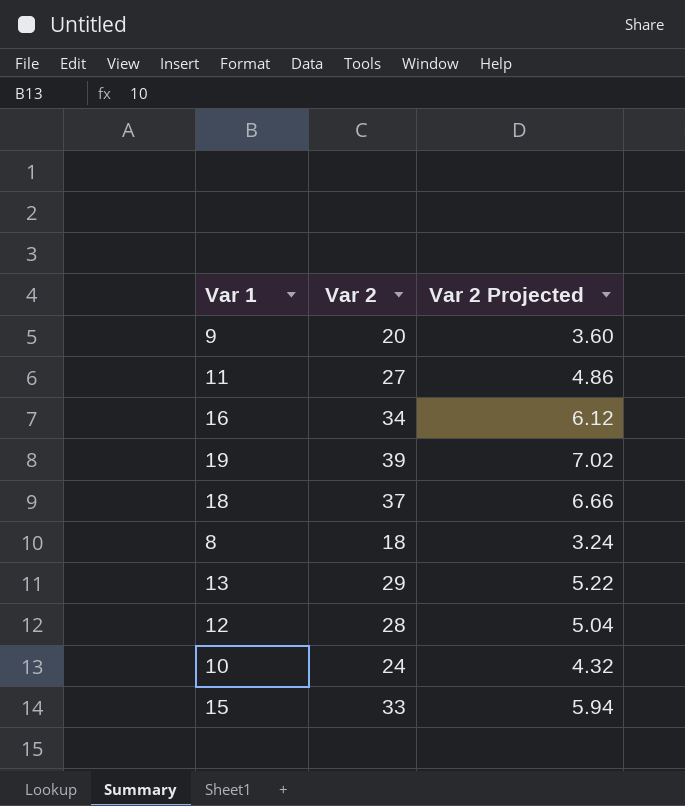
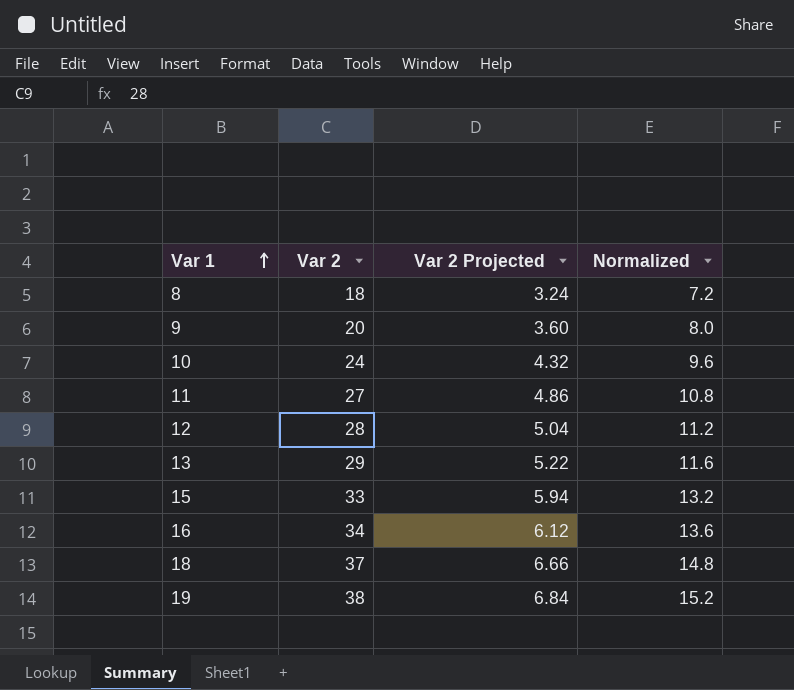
row order: none -> Var 1 ascending
column Normalized | formula: none -> [Var 2] * 0.4
19 | Var 2: 39 -> 38
19 | Var 2 Projected: 7.02 -> 6.84

